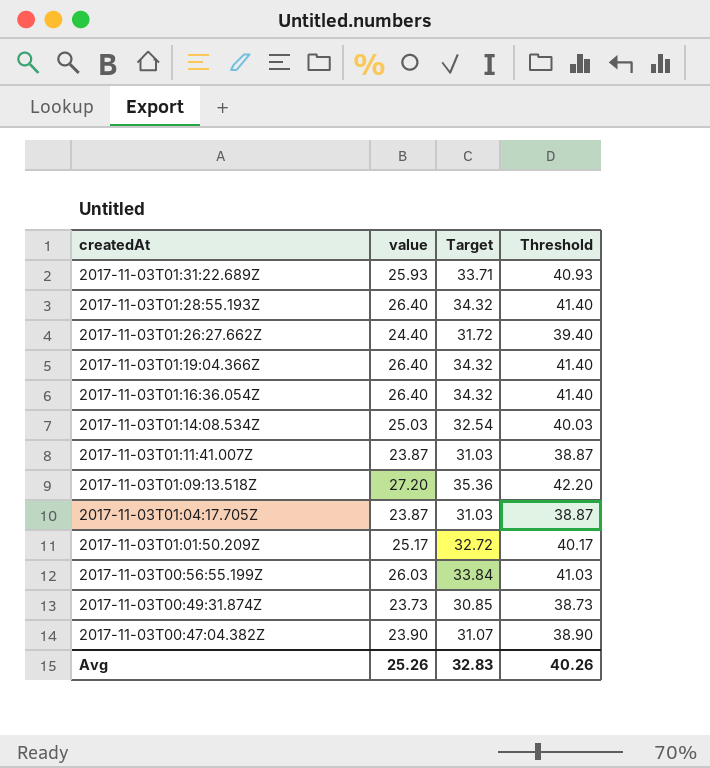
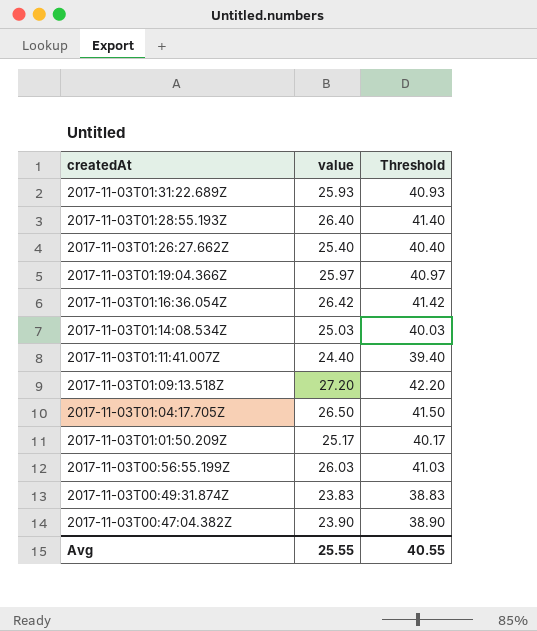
column Target | formula: [value] * 1.3 -> none
2017-11-03T01:26:27.662Z | value: 24.40 -> 25.40
2017-11-03T01:26:27.662Z | Threshold: 39.40 -> 40.40
2017-11-03T01:19:04.366Z | value: 26.40 -> 25.97
2017-11-03T01:19:04.366Z | Threshold: 41.40 -> 40.97
2017-11-03T01:16:36.054Z | value: 26.40 -> 26.42
2017-11-03T01:16:36.054Z | Threshold: 41.40 -> 41.42
2017-11-03T01:11:41.007Z | value: 23.87 -> 24.40
2017-11-03T01:11:41.007Z | Threshold: 38.87 -> 39.40
2017-11-03T01:04:17.705Z | value: 23.87 -> 26.50
2017-11-03T01:04:17.705Z | Threshold: 38.87 -> 41.50
2017-11-03T00:49:31.874Z | value: 23.73 -> 23.83
2017-11-03T00:49:31.874Z | Threshold: 38.73 -> 38.83
Avg | value: 25.26 -> 25.55
Avg | Threshold: 40.26 -> 40.55

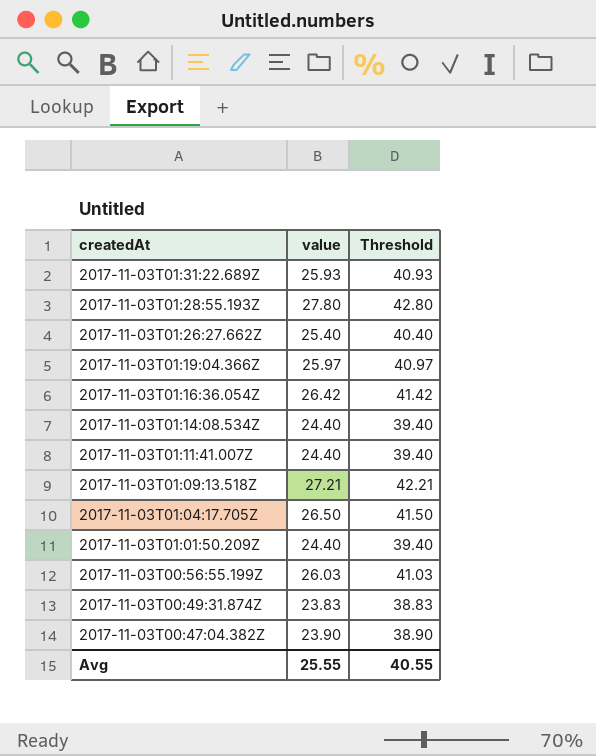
2017-11-03T01:28:55.193Z | value: 26.40 -> 27.80
2017-11-03T01:28:55.193Z | Threshold: 41.40 -> 42.80
2017-11-03T01:14:08.534Z | value: 25.03 -> 24.40
2017-11-03T01:14:08.534Z | Threshold: 40.03 -> 39.40
2017-11-03T01:09:13.518Z | value: 27.20 -> 27.21
2017-11-03T01:09:13.518Z | Threshold: 42.20 -> 42.21
2017-11-03T01:01:50.209Z | value: 25.17 -> 24.40
2017-11-03T01:01:50.209Z | Threshold: 40.17 -> 39.40

